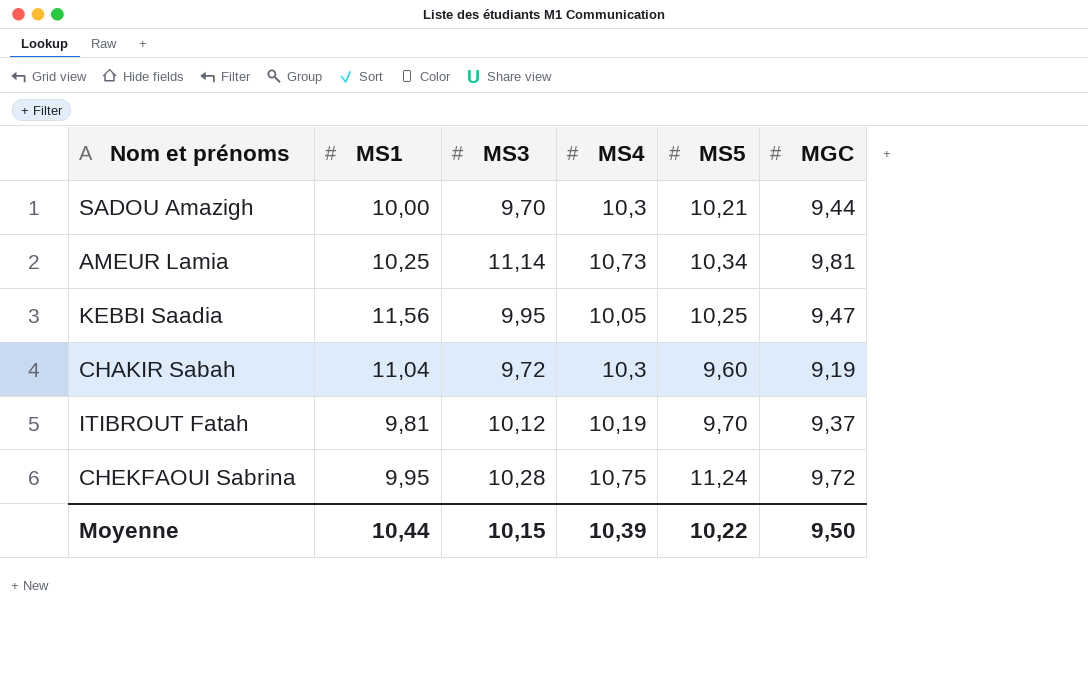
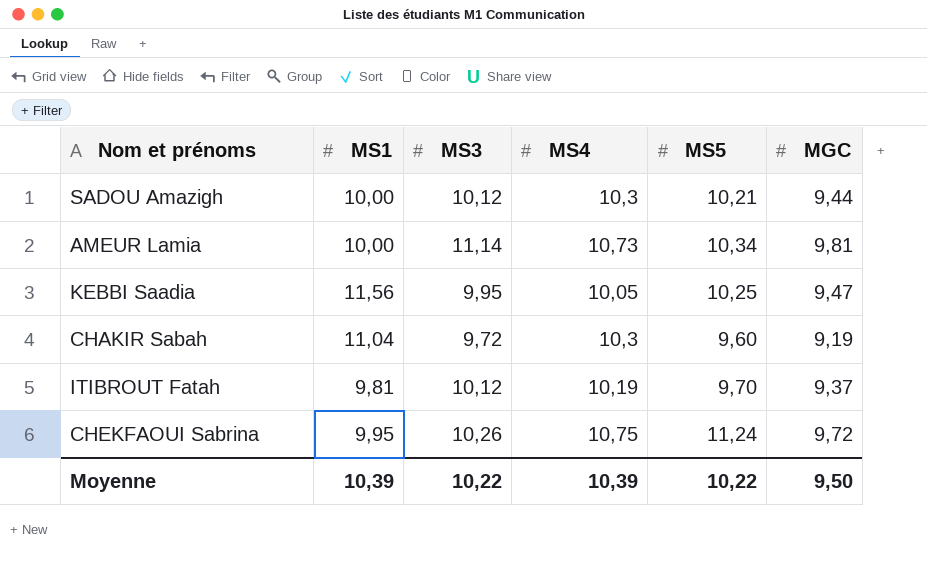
SADOU Amazigh | MS3: 9,70 -> 10,12
AMEUR Lamia | MS1: 10,25 -> 10,00
CHEKFAOUI Sabrina | MS3: 10,28 -> 10,26
Moyenne | MS1: 10,44 -> 10,39
Moyenne | MS3: 10,15 -> 10,22

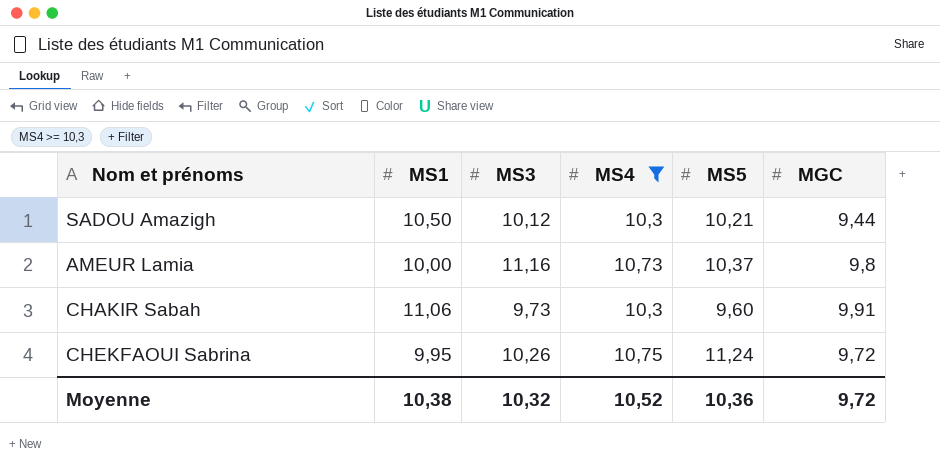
filter: none -> MS4 >= 10,3
SADOU Amazigh | MS1: 10,00 -> 10,50
AMEUR Lamia | MS3: 11,14 -> 11,16
AMEUR Lamia | MS5: 10,34 -> 10,37
AMEUR Lamia | MGC: 9,81 -> 9,8
CHAKIR Sabah | MS1: 11,04 -> 11,06
CHAKIR Sabah | MS3: 9,72 -> 9,73
CHAKIR Sabah | MGC: 9,19 -> 9,91
Moyenne | MS1: 10,39 -> 10,38
Moyenne | MS3: 10,22 -> 10,32
Moyenne | MS4: 10,39 -> 10,52
Moyenne | MS5: 10,22 -> 10,36
Moyenne | MGC: 9,50 -> 9,72

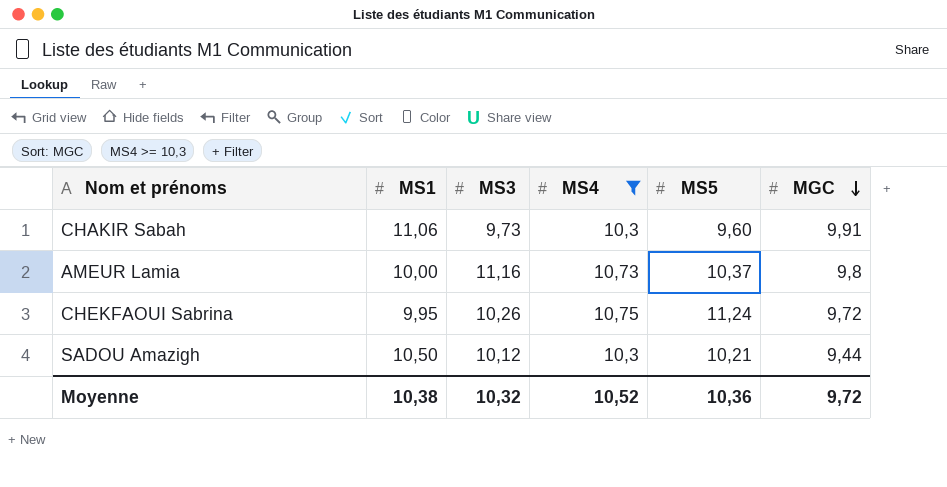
row order: none -> MGC descending

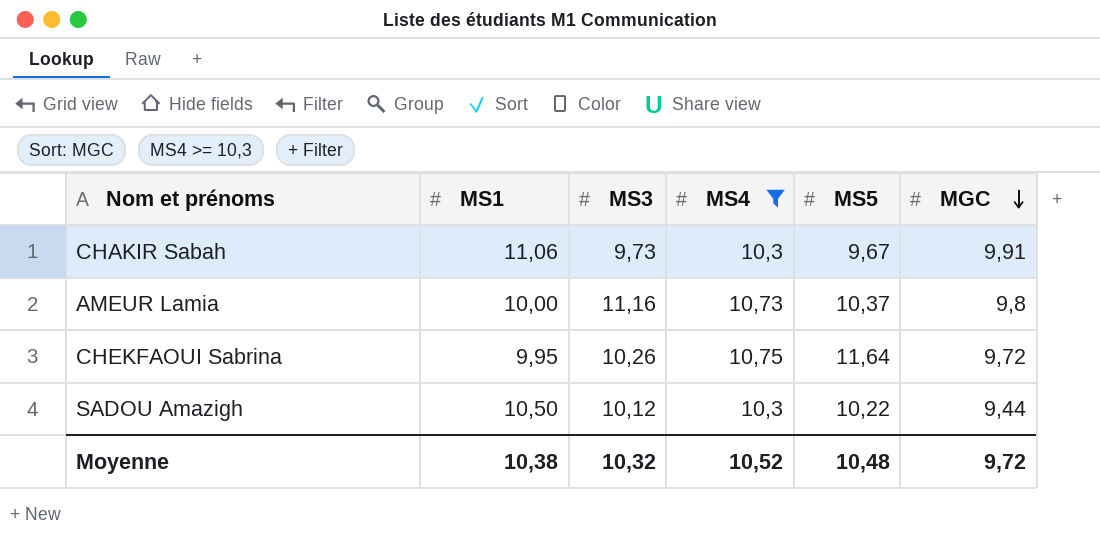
CHAKIR Sabah | MS5: 9,60 -> 9,67
CHEKFAOUI Sabrina | MS5: 11,24 -> 11,64
SADOU Amazigh | MS5: 10,21 -> 10,22
Moyenne | MS5: 10,36 -> 10,48

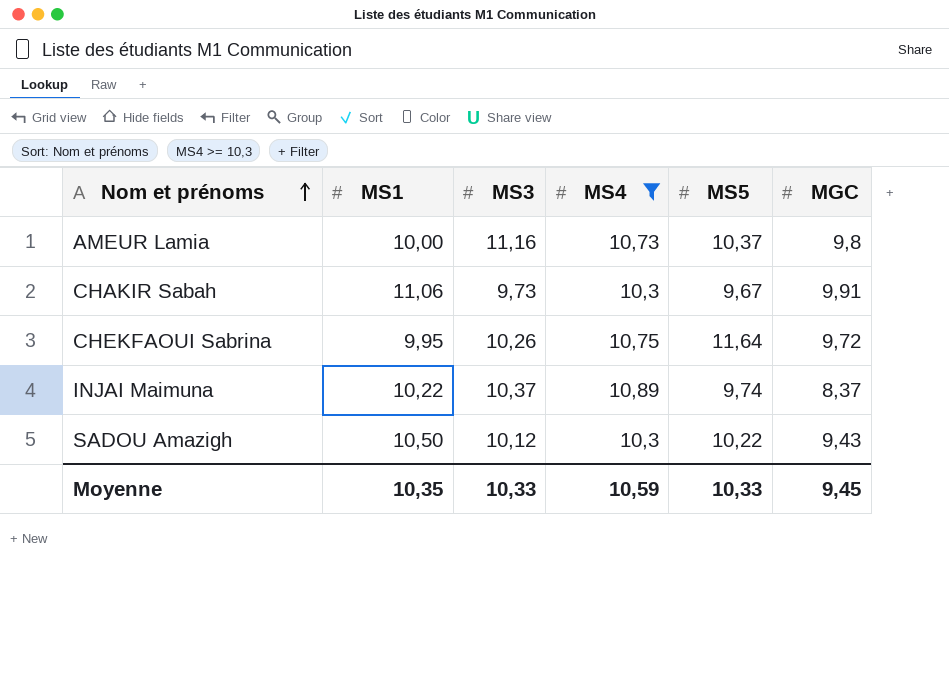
row order: MGC descending -> Nom et prénoms ascending
row INJAI Maimuna: none -> 10,22 | 10,37 | 10,89 | 9,74 | 8,37
SADOU Amazigh | MGC: 9,44 -> 9,43
Moyenne | MS1: 10,38 -> 10,35
Moyenne | MS3: 10,32 -> 10,33
Moyenne | MS4: 10,52 -> 10,59
Moyenne | MS5: 10,48 -> 10,33
Moyenne | MGC: 9,72 -> 9,45

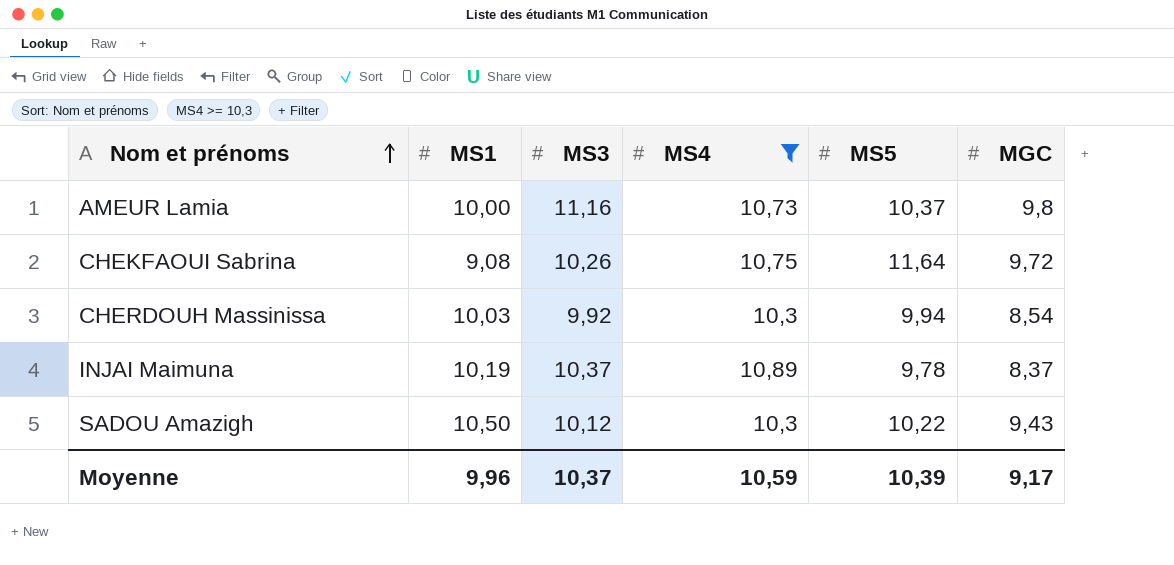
row CHAKIR Sabah: 11,06 | 9,73 | 10,3 | 9,67 | 9,91 -> none
CHEKFAOUI Sabrina | MS1: 9,95 -> 9,08
row CHERDOUH Massinissa: none -> 10,03 | 9,92 | 10,3 | 9,94 | 8,54
INJAI Maimuna | MS1: 10,22 -> 10,19
INJAI Maimuna | MS5: 9,74 -> 9,78
Moyenne | MS1: 10,35 -> 9,96
Moyenne | MS3: 10,33 -> 10,37
Moyenne | MS5: 10,33 -> 10,39
Moyenne | MGC: 9,45 -> 9,17

